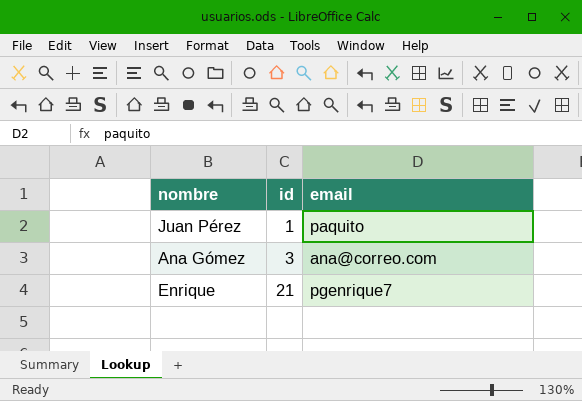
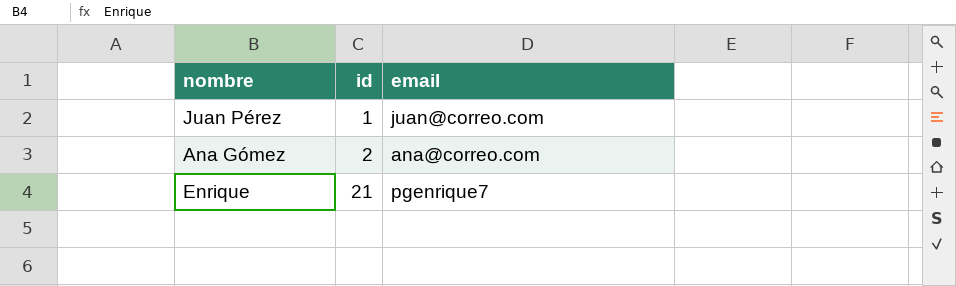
Juan Pérez | email: paquito -> juan@correo.com
Ana Gómez | id: 3 -> 2

